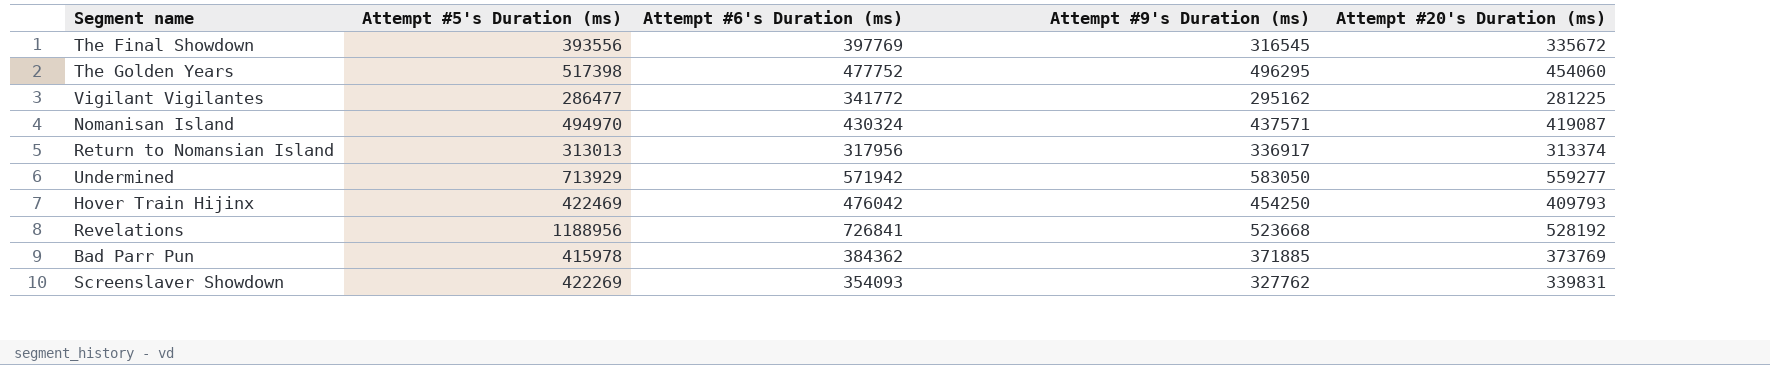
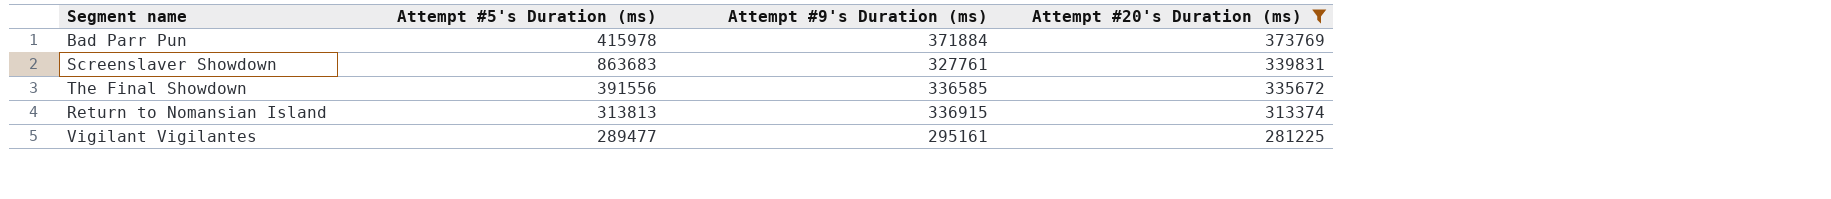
filter: none -> Attempt #20's Duration (ms) <= 373769
row order: none -> Attempt #20's Duration (ms) descending
column Attempt #6's Duration (ms) | position: 3 -> none
Bad Parr Pun | Attempt #9's Duration (ms): 371885 -> 371884
Screenslaver Showdown | Attempt #5's Duration (ms): 422269 -> 863683
Screenslaver Showdown | Attempt #9's Duration (ms): 327762 -> 327761
The Final Showdown | Attempt #5's Duration (ms): 393556 -> 391556
The Final Showdown | Attempt #9's Duration (ms): 316545 -> 336585
Return to Nomansian Island | Attempt #5's Duration (ms): 313013 -> 313813
Return to Nomansian Island | Attempt #9's Duration (ms): 336917 -> 336915
Vigilant Vigilantes | Attempt #5's Duration (ms): 286477 -> 289477
Vigilant Vigilantes | Attempt #9's Duration (ms): 295162 -> 295161

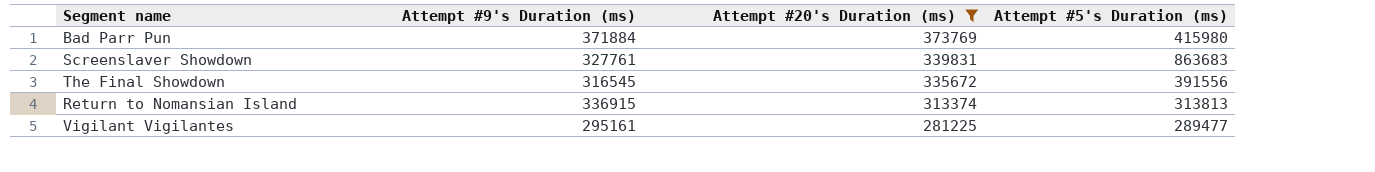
column Attempt #5's Duration (ms) | position: 2 -> 4
Bad Parr Pun | Attempt #5's Duration (ms): 415978 -> 415980
The Final Showdown | Attempt #9's Duration (ms): 336585 -> 316545

